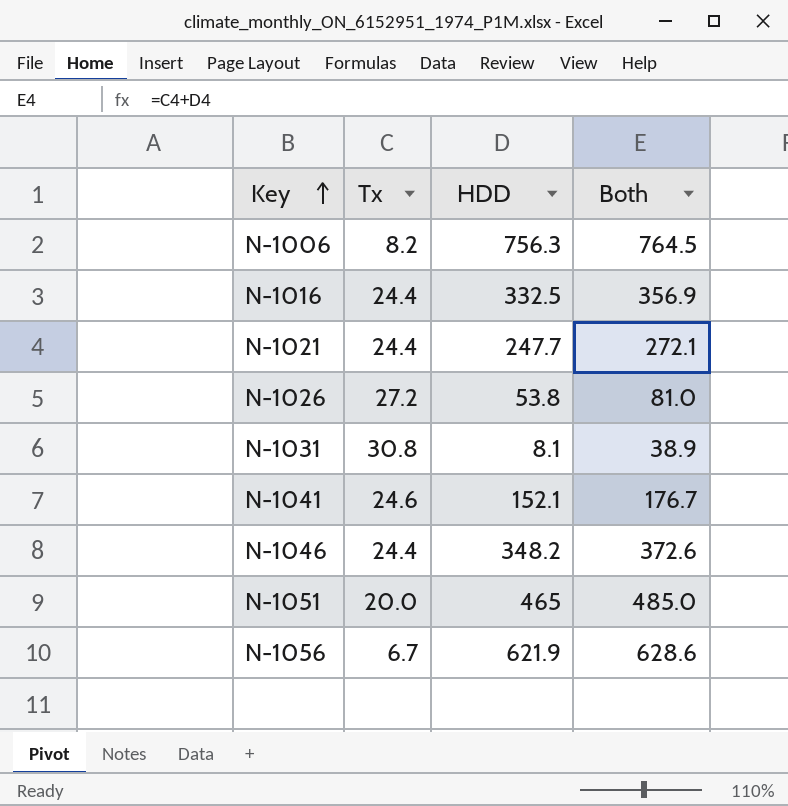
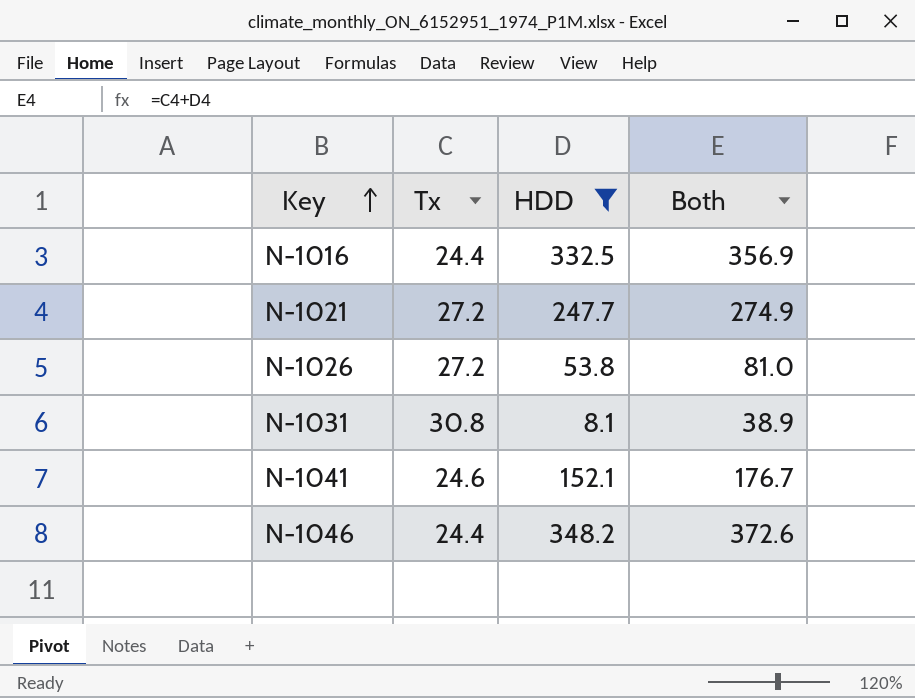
filter: none -> HDD <= 348.2
N-1021 | Tx: 24.4 -> 27.2
N-1021 | Both: 272.1 -> 274.9

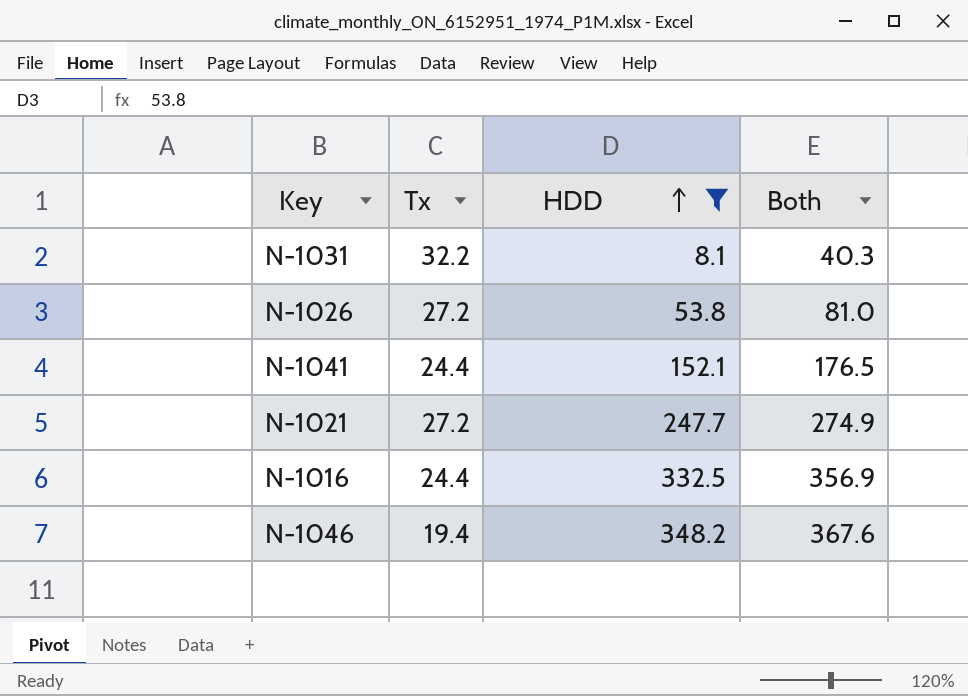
row order: Key ascending -> HDD ascending
N-1031 | Tx: 30.8 -> 32.2
N-1031 | Both: 38.9 -> 40.3
N-1041 | Tx: 24.6 -> 24.4
N-1041 | Both: 176.7 -> 176.5
N-1046 | Tx: 24.4 -> 19.4
N-1046 | Both: 372.6 -> 367.6

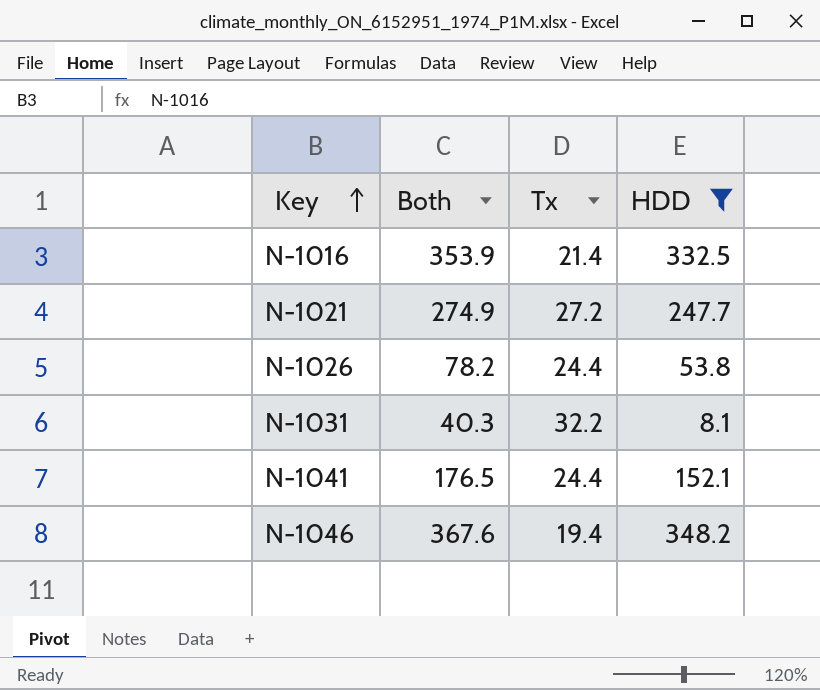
row order: HDD ascending -> Key ascending
column Both | position: 4 -> 2
N-1016 | Both: 356.9 -> 353.9
N-1016 | Tx: 24.4 -> 21.4
N-1026 | Both: 81.0 -> 78.2
N-1026 | Tx: 27.2 -> 24.4

